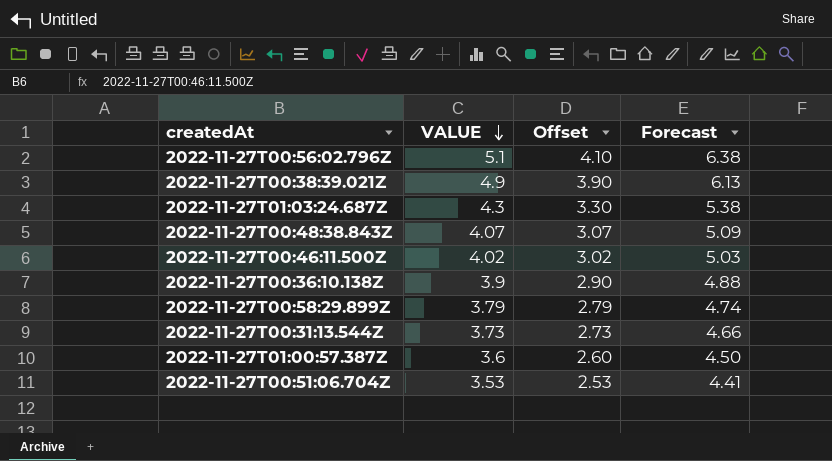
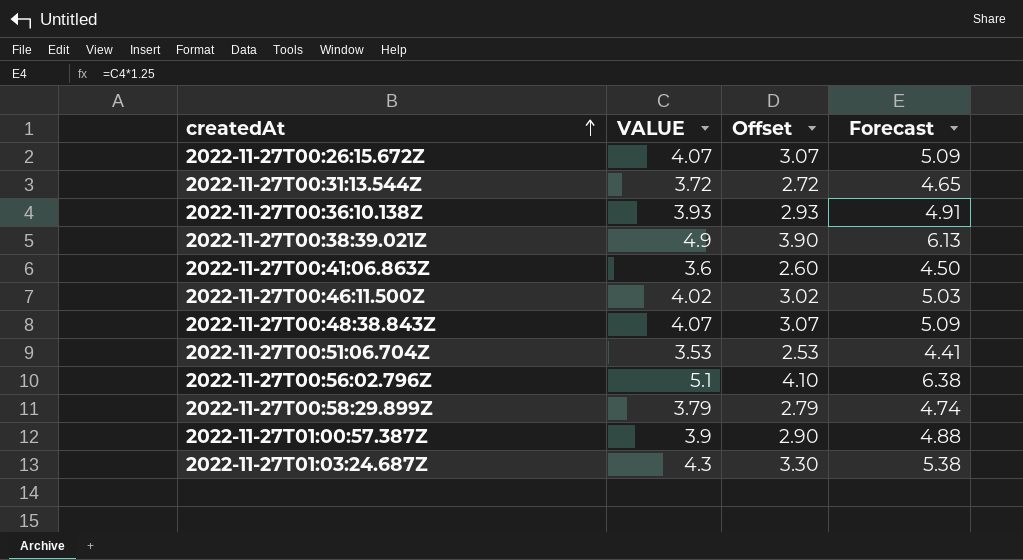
row order: VALUE descending -> createdAt ascending
row 2022-11-27T00:26:15.672Z: none -> 4.07 | 3.07 | 5.09
2022-11-27T00:31:13.544Z | VALUE: 3.73 -> 3.72
2022-11-27T00:31:13.544Z | Offset: 2.73 -> 2.72
2022-11-27T00:31:13.544Z | Forecast: 4.66 -> 4.65
2022-11-27T00:36:10.138Z | VALUE: 3.9 -> 3.93
2022-11-27T00:36:10.138Z | Offset: 2.90 -> 2.93
2022-11-27T00:36:10.138Z | Forecast: 4.88 -> 4.91
row 2022-11-27T00:41:06.863Z: none -> 3.6 | 2.60 | 4.50
2022-11-27T01:00:57.387Z | VALUE: 3.6 -> 3.9
2022-11-27T01:00:57.387Z | Offset: 2.60 -> 2.90
2022-11-27T01:00:57.387Z | Forecast: 4.50 -> 4.88

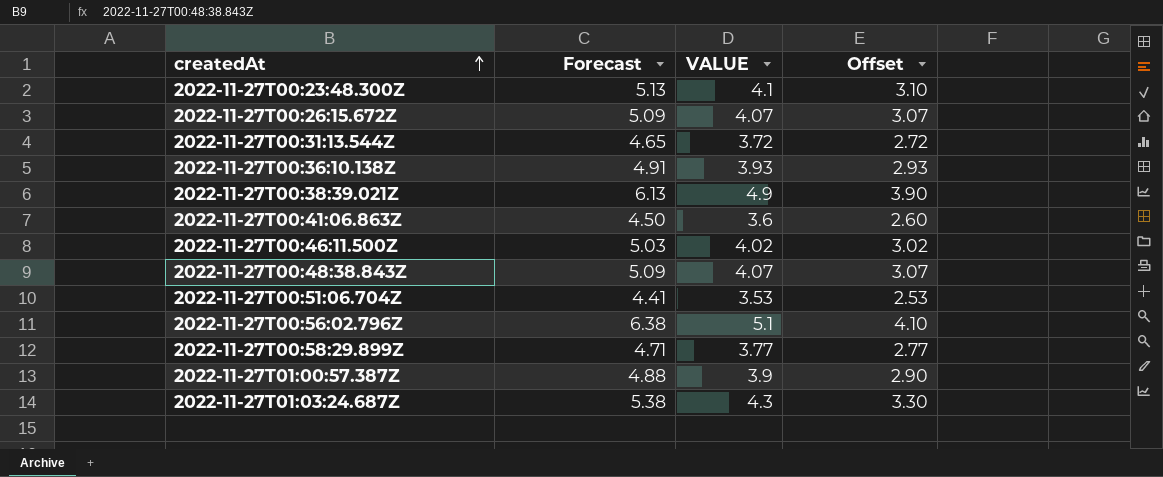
column Forecast | position: 4 -> 2
row 2022-11-27T00:23:48.300Z: none -> 5.13 | 4.1 | 3.10
2022-11-27T00:58:29.899Z | Forecast: 4.74 -> 4.71
2022-11-27T00:58:29.899Z | VALUE: 3.79 -> 3.77
2022-11-27T00:58:29.899Z | Offset: 2.79 -> 2.77

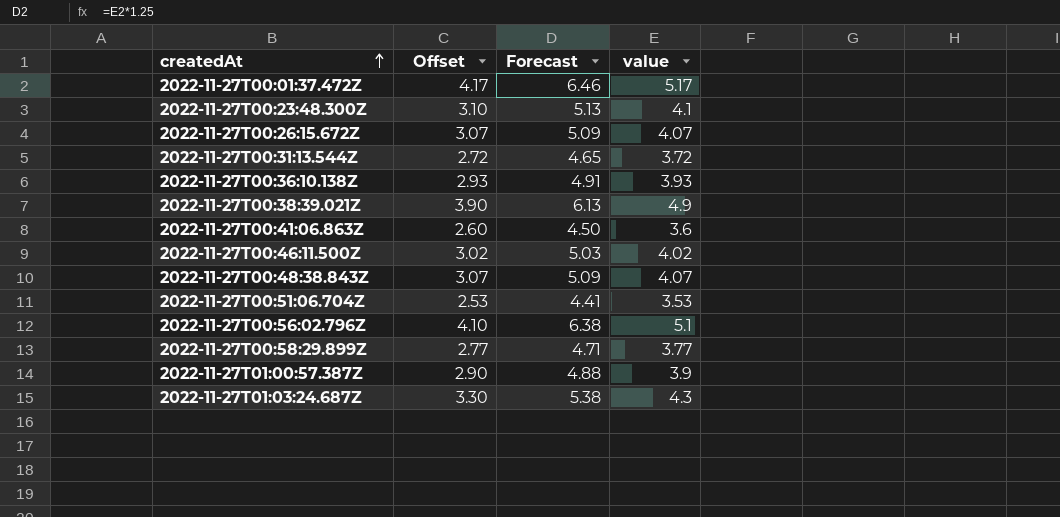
column Offset | position: 4 -> 2
column name: VALUE -> value
row 2022-11-27T00:01:37.472Z: none -> 4.17 | 6.46 | 5.17

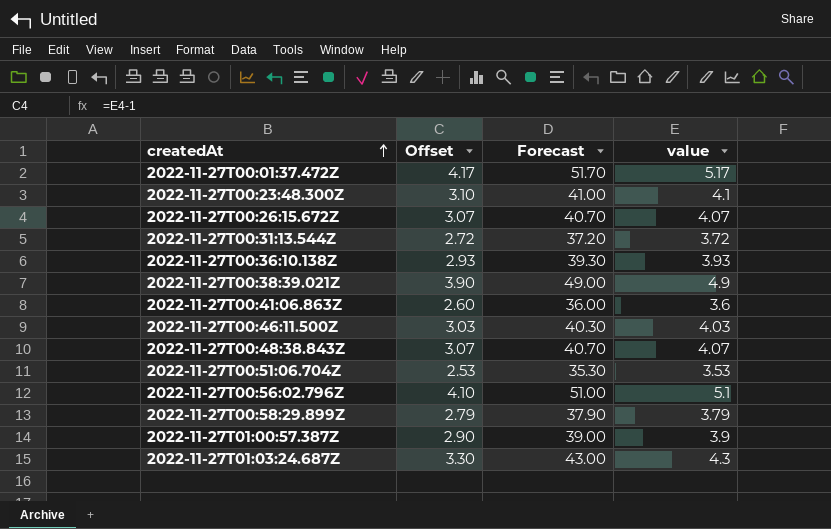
column Forecast | formula: [value] * 1.25 -> [value] * 10
2022-11-27T00:46:11.500Z | Offset: 3.02 -> 3.03
2022-11-27T00:46:11.500Z | value: 4.02 -> 4.03
2022-11-27T00:58:29.899Z | Offset: 2.77 -> 2.79
2022-11-27T00:58:29.899Z | value: 3.77 -> 3.79

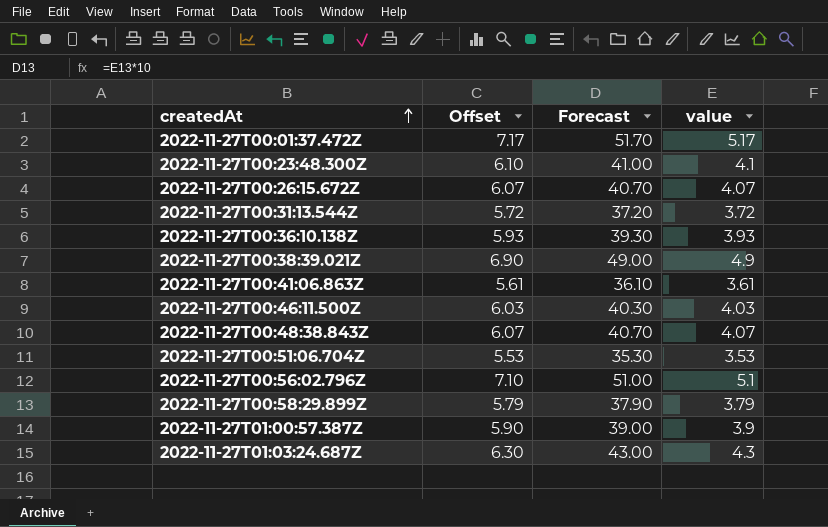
column Offset | formula: [value] - 1 -> [value] + 2
2022-11-27T00:41:06.863Z | Forecast: 36.00 -> 36.10
2022-11-27T00:41:06.863Z | value: 3.6 -> 3.61

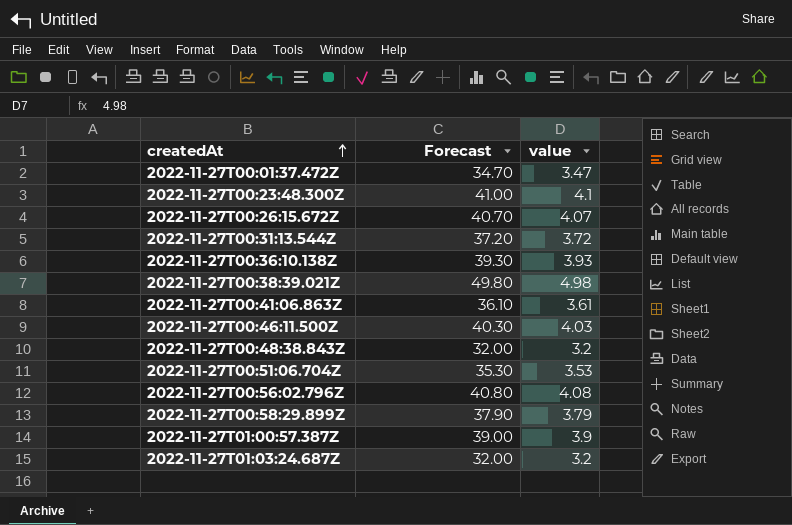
column Offset | formula: [value] + 2 -> none
2022-11-27T00:01:37.472Z | Forecast: 51.70 -> 34.70
2022-11-27T00:01:37.472Z | value: 5.17 -> 3.47
2022-11-27T00:38:39.021Z | Forecast: 49.00 -> 49.80
2022-11-27T00:38:39.021Z | value: 4.9 -> 4.98
2022-11-27T00:48:38.843Z | Forecast: 40.70 -> 32.00
2022-11-27T00:48:38.843Z | value: 4.07 -> 3.2
2022-11-27T00:56:02.796Z | Forecast: 51.00 -> 40.80
2022-11-27T00:56:02.796Z | value: 5.1 -> 4.08
2022-11-27T01:03:24.687Z | Forecast: 43.00 -> 32.00
2022-11-27T01:03:24.687Z | value: 4.3 -> 3.2

